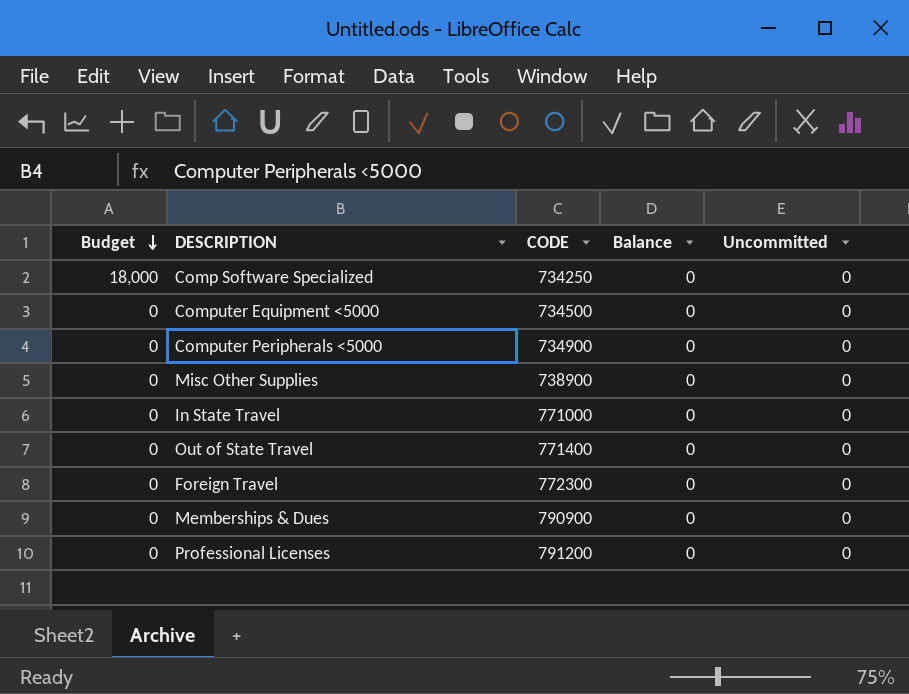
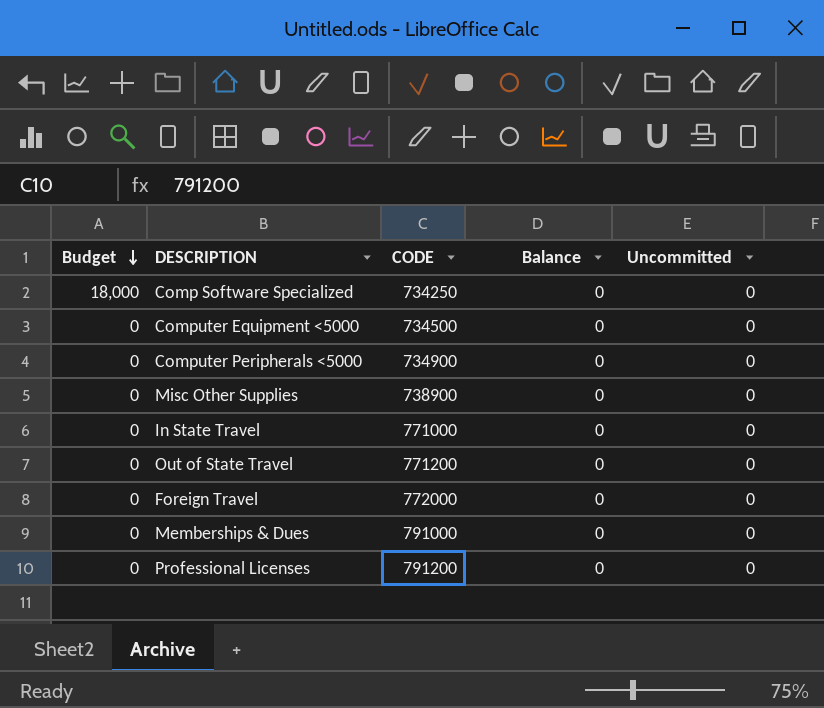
Out of State Travel | CODE: 771400 -> 771200
Foreign Travel | CODE: 772300 -> 772000
Memberships & Dues | CODE: 790900 -> 791000

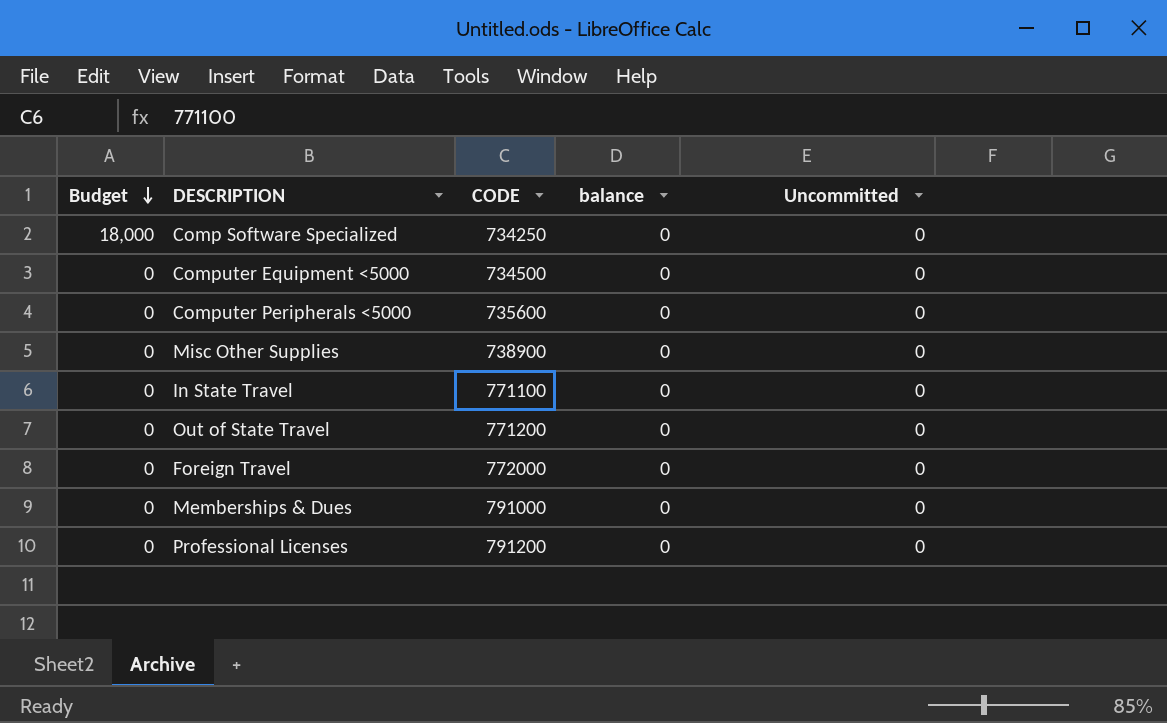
column name: Balance -> balance
Computer Peripherals <5000 | CODE: 734900 -> 735600
In State Travel | CODE: 771000 -> 771100

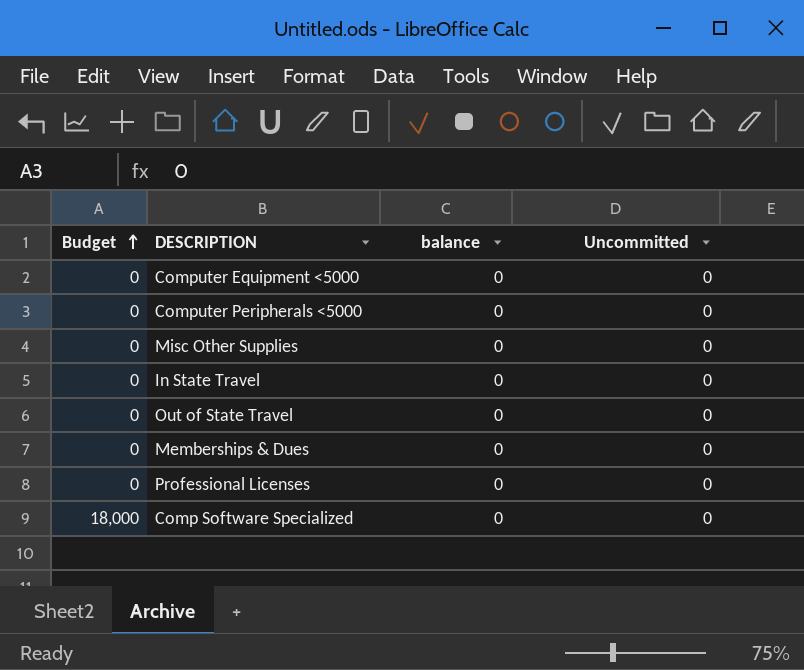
row order: Budget descending -> Budget ascending
column CODE | position: 3 -> none
row Foreign Travel: 0 | 772000 | 0 | 0 -> none

